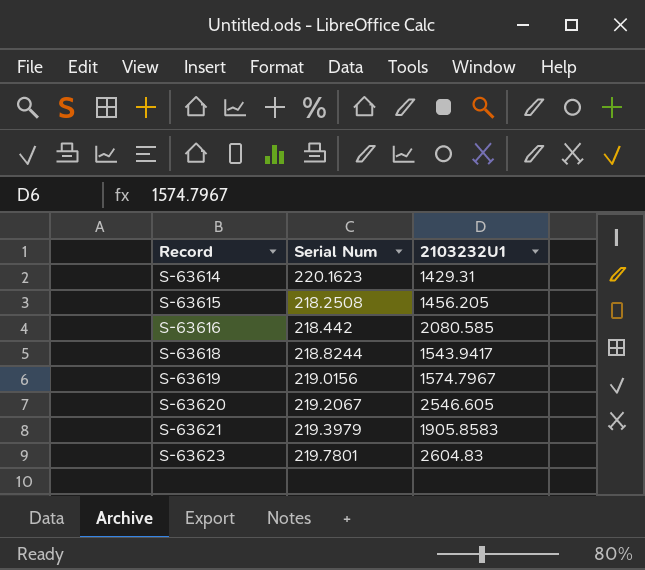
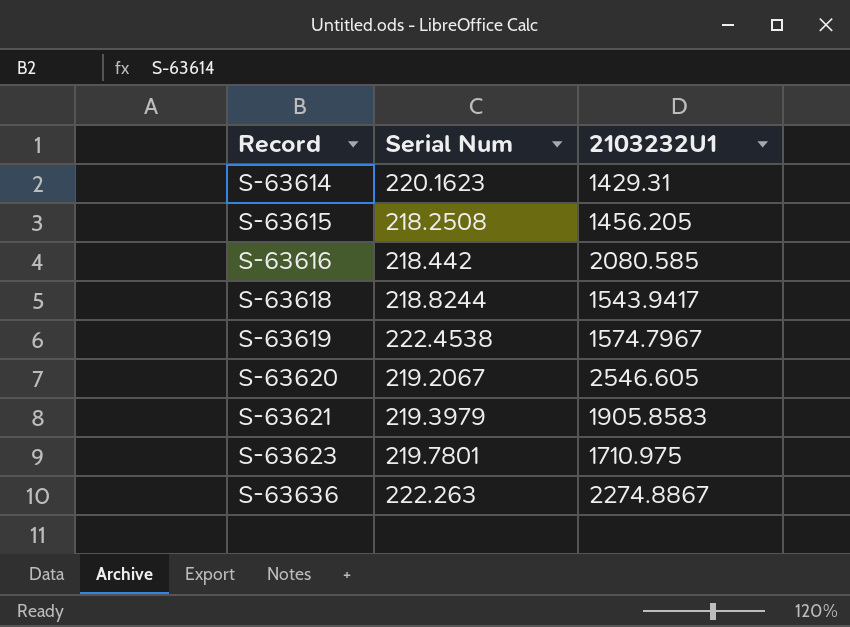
S-63619 | Serial Num: 219.0156 -> 222.4538
S-63623 | 2103232U1: 2604.83 -> 1710.975
row S-63636: none -> 222.263 | 2274.8867

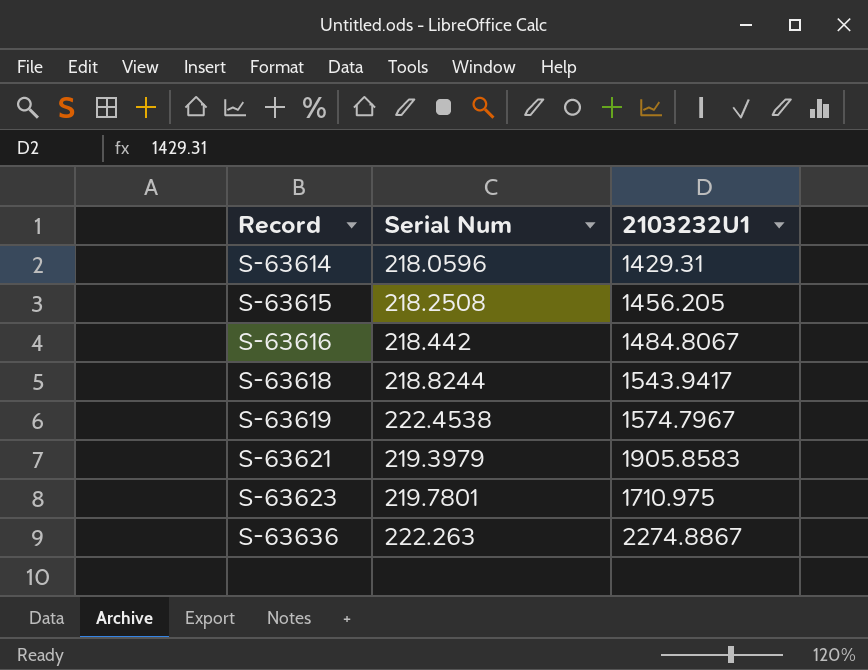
row S-63620: 219.2067 | 2546.605 -> none
S-63614 | Serial Num: 220.1623 -> 218.0596
S-63616 | 2103232U1: 2080.585 -> 1484.8067

